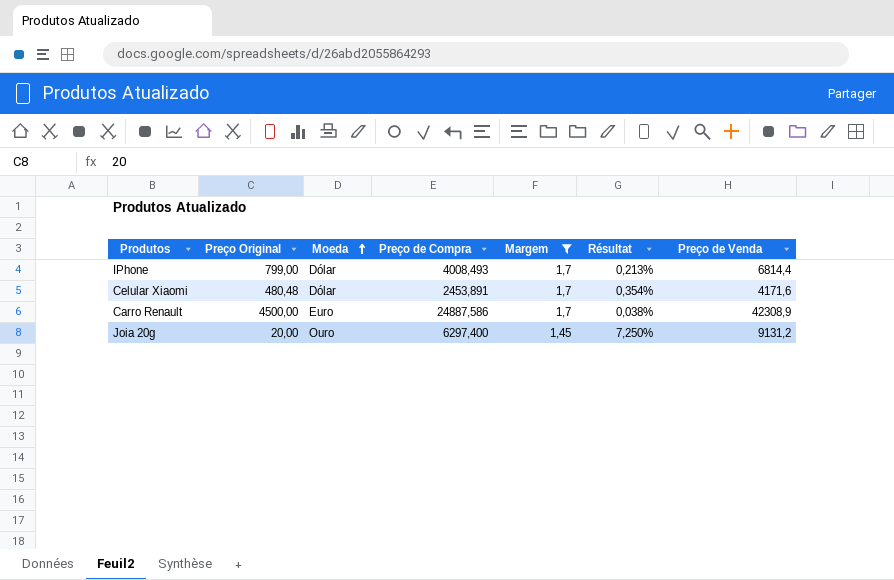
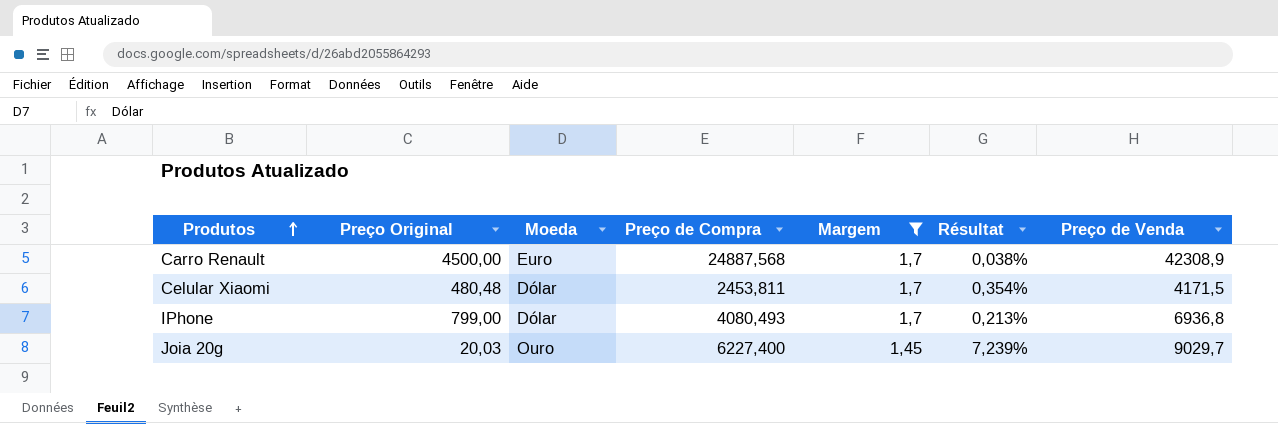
row order: Moeda ascending -> Produtos ascending
Carro Renault | Preço de Compra: 24887,586 -> 24887,568
Celular Xiaomi | Preço de Compra: 2453,891 -> 2453,811
Celular Xiaomi | Preço de Venda: 4171,6 -> 4171,5
IPhone | Preço de Compra: 4008,493 -> 4080,493
IPhone | Preço de Venda: 6814,4 -> 6936,8
Joia 20g | Preço Original: 20,00 -> 20,03
Joia 20g | Preço de Compra: 6297,400 -> 6227,400
Joia 20g | Résultat: 7,250% -> 7,239%
Joia 20g | Preço de Venda: 9131,2 -> 9029,7

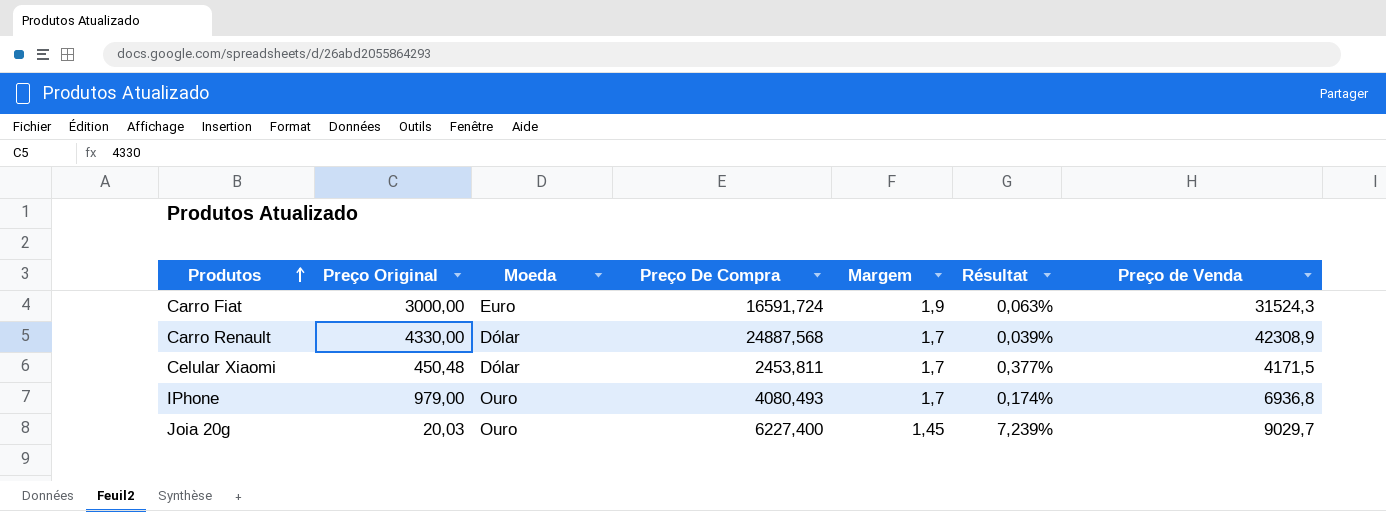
filter: Margem != 1,9 -> none
column name: Preço de Compra -> Preço De Compra
Carro Renault | Preço Original: 4500,00 -> 4330,00
Carro Renault | Moeda: Euro -> Dólar
Carro Renault | Résultat: 0,038% -> 0,039%
Celular Xiaomi | Preço Original: 480,48 -> 450,48
Celular Xiaomi | Résultat: 0,354% -> 0,377%
IPhone | Preço Original: 799,00 -> 979,00
IPhone | Moeda: Dólar -> Ouro
IPhone | Résultat: 0,213% -> 0,174%

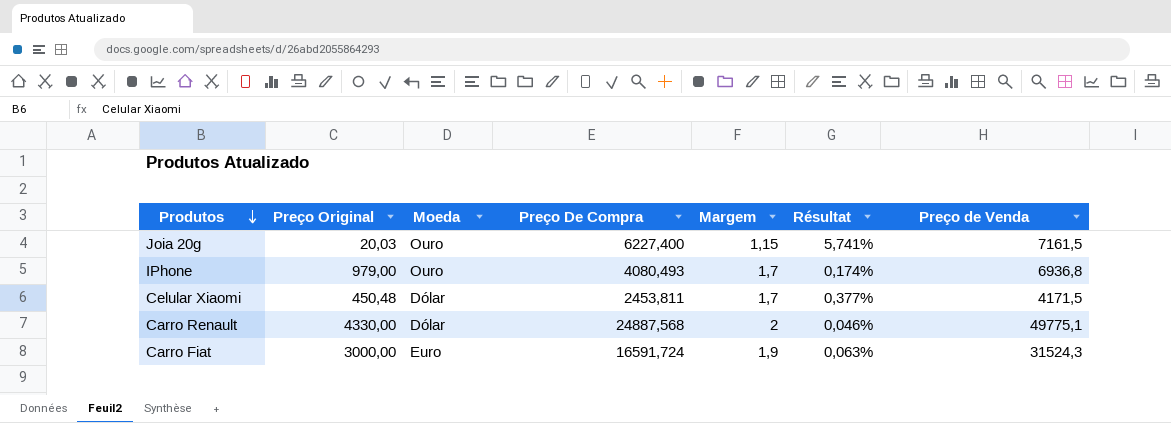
row order: Produtos ascending -> Produtos descending
Joia 20g | Margem: 1,45 -> 1,15
Joia 20g | Résultat: 7,239% -> 5,741%
Joia 20g | Preço de Venda: 9029,7 -> 7161,5
Carro Renault | Margem: 1,7 -> 2
Carro Renault | Résultat: 0,039% -> 0,046%
Carro Renault | Preço de Venda: 42308,9 -> 49775,1

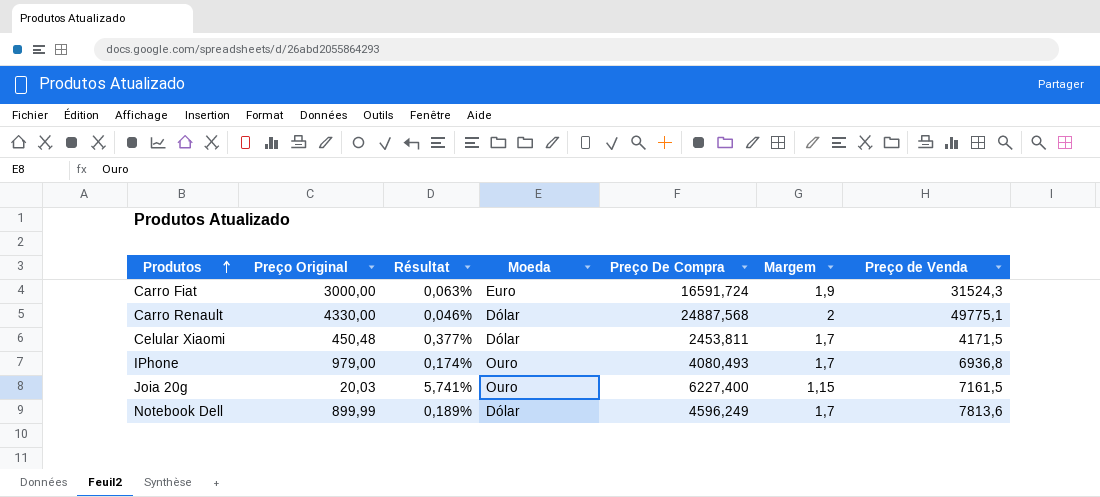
row order: Produtos descending -> Produtos ascending
column Résultat | position: 6 -> 3
row Notebook Dell: none -> 899,99 | 0,189% | Dólar | 4596,249 | 1,7 | 7813,6

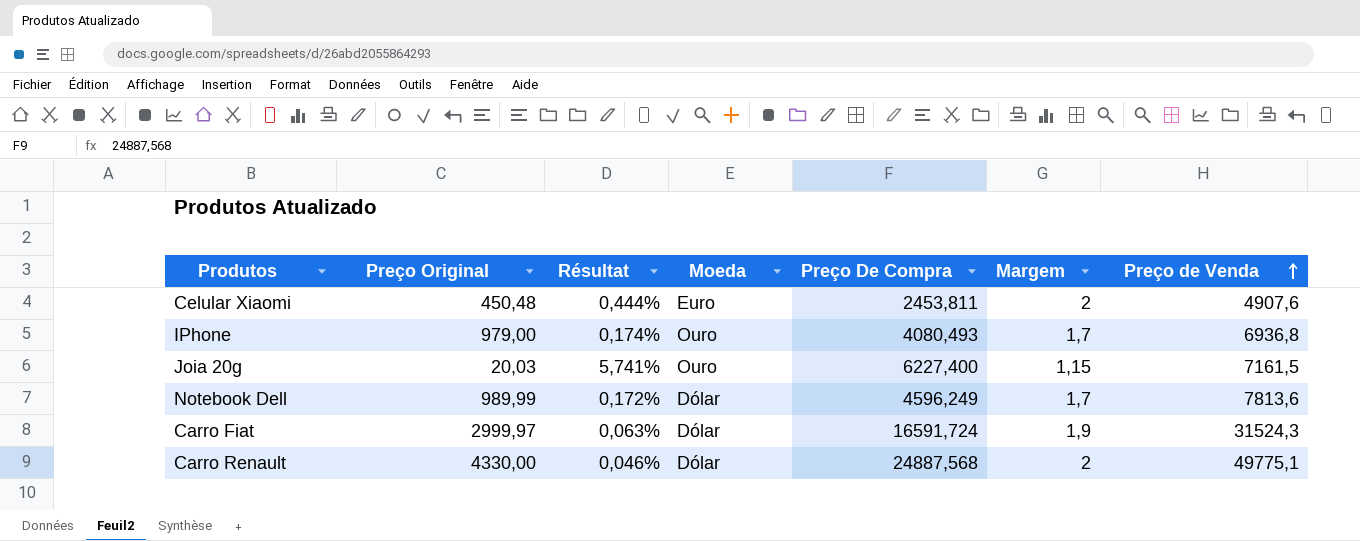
row order: Produtos ascending -> Preço de Venda ascending
Celular Xiaomi | Résultat: 0,377% -> 0,444%
Celular Xiaomi | Moeda: Dólar -> Euro
Celular Xiaomi | Margem: 1,7 -> 2
Celular Xiaomi | Preço de Venda: 4171,5 -> 4907,6
Notebook Dell | Preço Original: 899,99 -> 989,99
Notebook Dell | Résultat: 0,189% -> 0,172%
Carro Fiat | Preço Original: 3000,00 -> 2999,97
Carro Fiat | Moeda: Euro -> Dólar

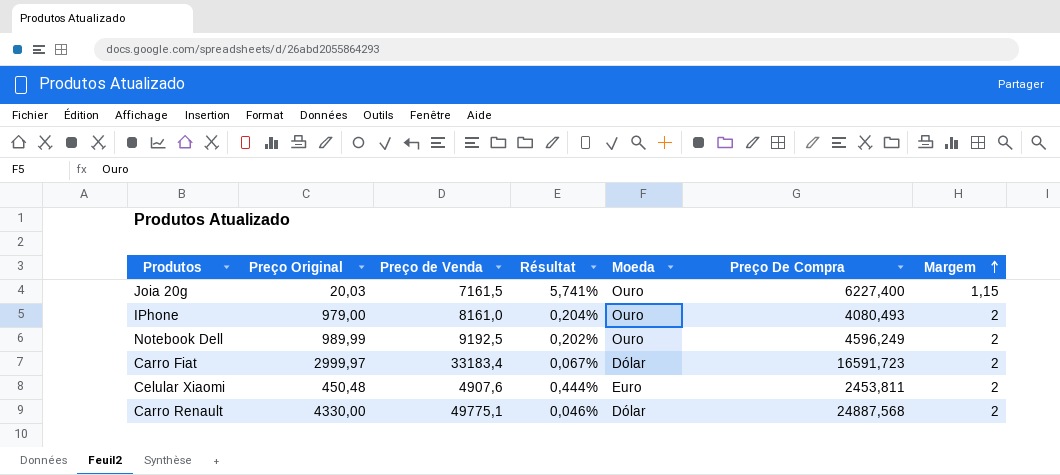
row order: Preço de Venda ascending -> Margem ascending
column Preço de Venda | position: 7 -> 3
IPhone | Preço de Venda: 6936,8 -> 8161,0
IPhone | Résultat: 0,174% -> 0,204%
IPhone | Margem: 1,7 -> 2
Notebook Dell | Preço de Venda: 7813,6 -> 9192,5
Notebook Dell | Résultat: 0,172% -> 0,202%
Notebook Dell | Moeda: Dólar -> Ouro
Notebook Dell | Margem: 1,7 -> 2
Carro Fiat | Preço de Venda: 31524,3 -> 33183,4
Carro Fiat | Résultat: 0,063% -> 0,067%
Carro Fiat | Preço De Compra: 16591,724 -> 16591,723
Carro Fiat | Margem: 1,9 -> 2

